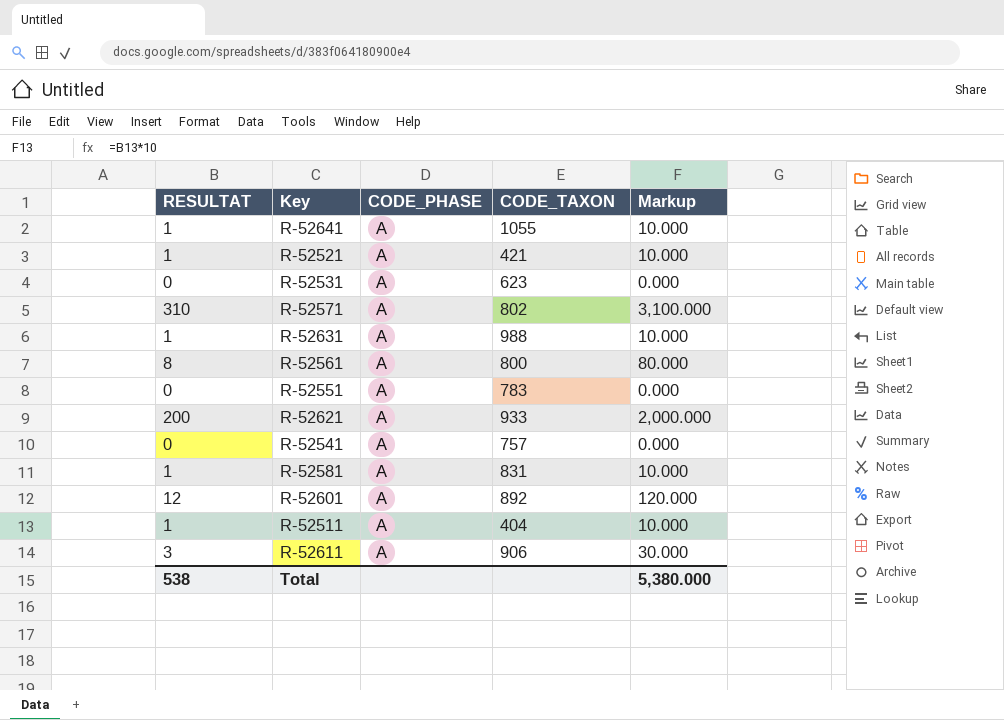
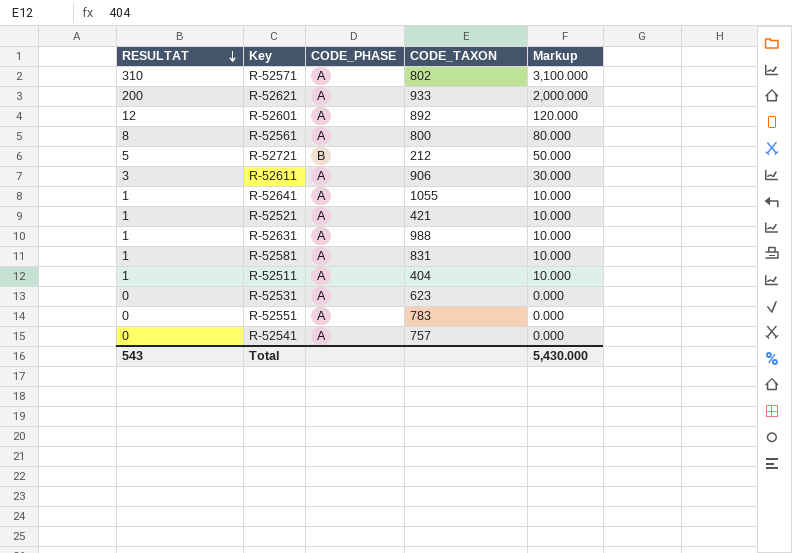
row order: none -> RESULTAT descending
row R-52721: none -> 5 | B | 212 | 50.000
Total | RESULTAT: 538 -> 543
Total | Markup: 5,380.000 -> 5,430.000

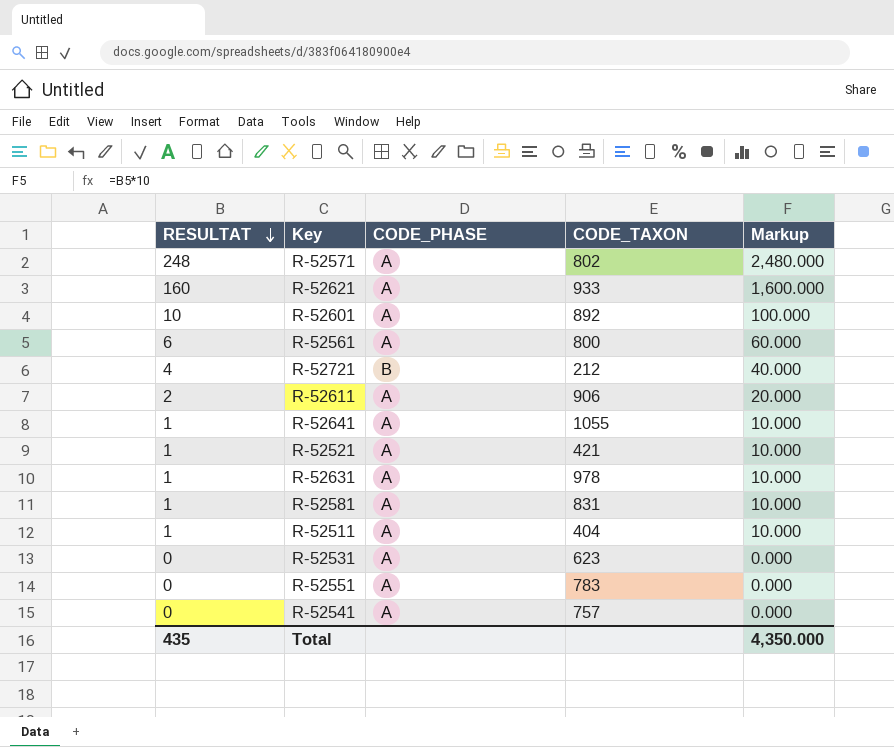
R-52571 | RESULTAT: 310 -> 248
R-52571 | Markup: 3,100.000 -> 2,480.000
R-52621 | RESULTAT: 200 -> 160
R-52621 | Markup: 2,000.000 -> 1,600.000
R-52601 | RESULTAT: 12 -> 10
R-52601 | Markup: 120.000 -> 100.000
R-52561 | RESULTAT: 8 -> 6
R-52561 | Markup: 80.000 -> 60.000
R-52721 | RESULTAT: 5 -> 4
R-52721 | Markup: 50.000 -> 40.000
R-52611 | RESULTAT: 3 -> 2
R-52611 | Markup: 30.000 -> 20.000
R-52631 | CODE_TAXON: 988 -> 978
Total | RESULTAT: 543 -> 435
Total | Markup: 5,430.000 -> 4,350.000

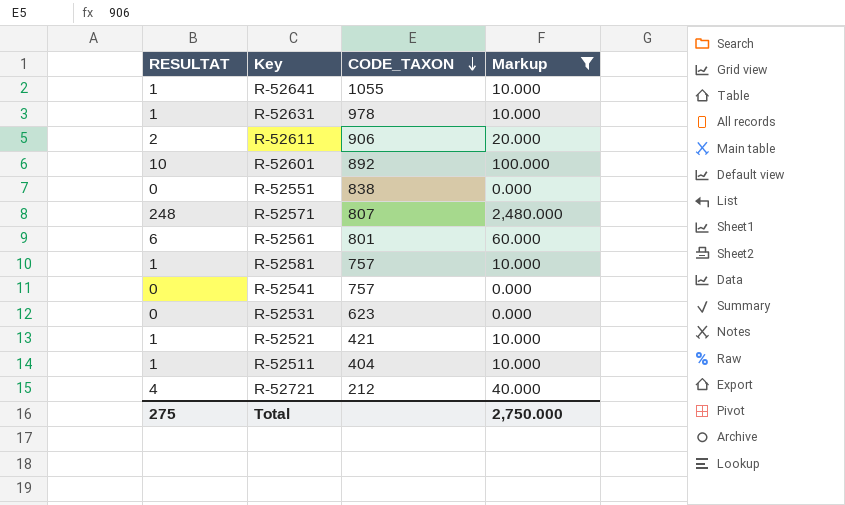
filter: none -> Markup != 1,600.000
row order: RESULTAT descending -> CODE_TAXON descending
column CODE_PHASE | position: 3 -> none
R-52551 | CODE_TAXON: 783 -> 838
R-52571 | CODE_TAXON: 802 -> 807
R-52561 | CODE_TAXON: 800 -> 801
R-52581 | CODE_TAXON: 831 -> 757
Total | RESULTAT: 435 -> 275
Total | Markup: 4,350.000 -> 2,750.000

